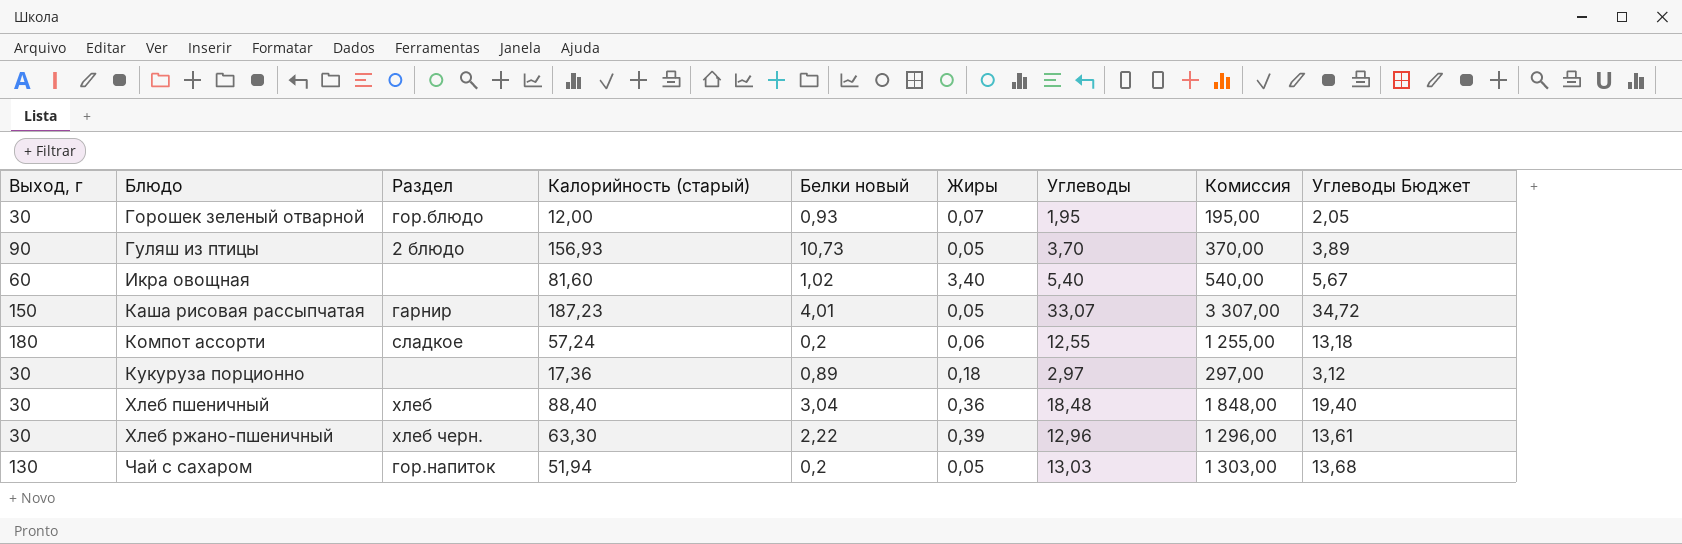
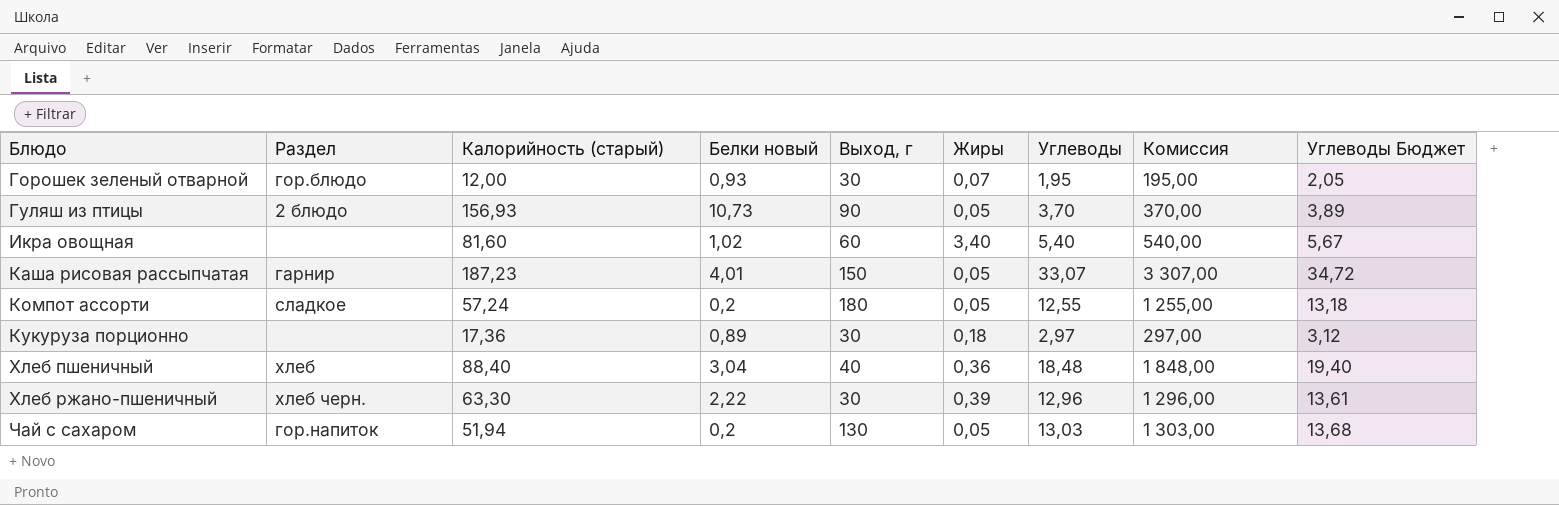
column Выход, г | position: 1 -> 5
Компот ассорти | Жиры: 0,06 -> 0,05
Хлеб пшеничный | Выход, г: 30 -> 40

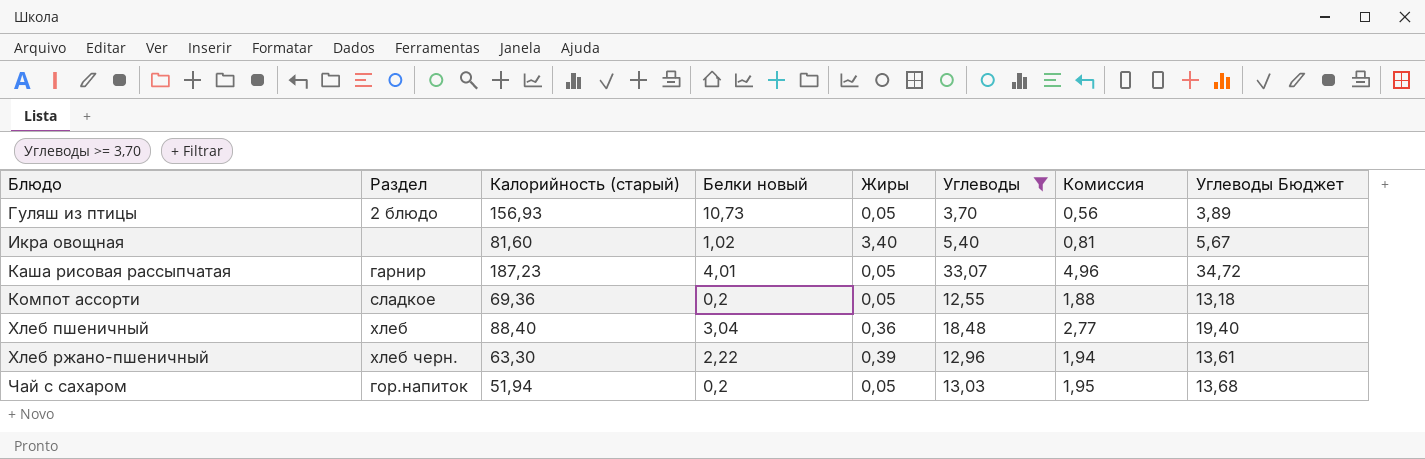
filter: none -> Углеводы >= 3,70
column Выход, г | position: 5 -> none
column Комиссия | formula: [Углеводы] * 100 -> [Углеводы] * 0,15
Компот ассорти | Калорийность (старый): 57,24 -> 69,36

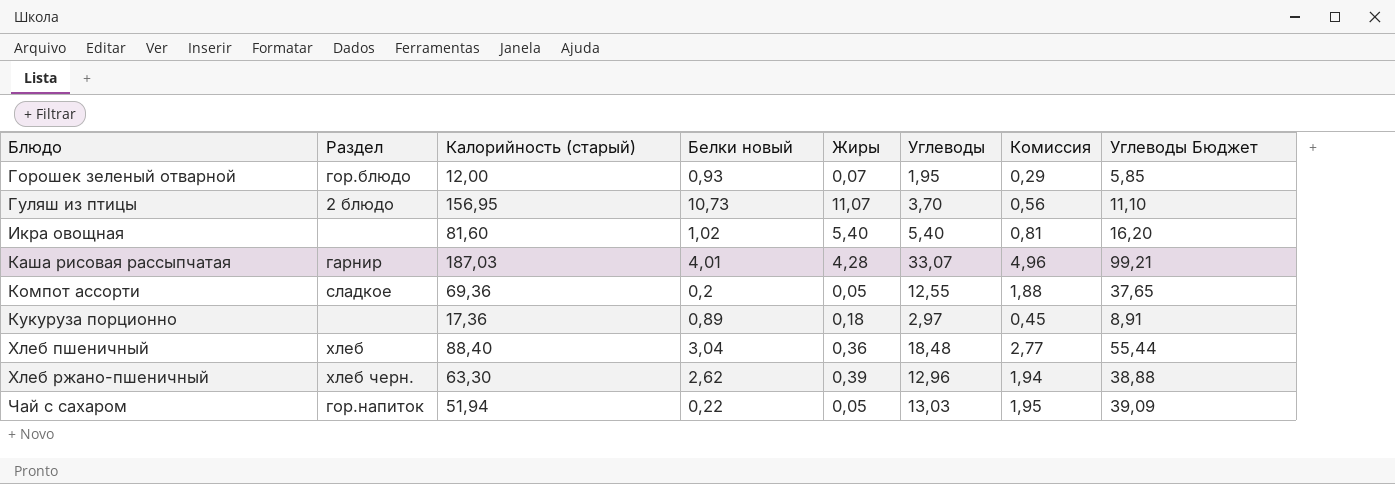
filter: Углеводы >= 3,70 -> none
column Углеводы Бюджет | formula: [Углеводы] * 1,05 -> [Углеводы] * 3
Гуляш из птицы | Калорийность (старый): 156,93 -> 156,95
Гуляш из птицы | Жиры: 0,05 -> 11,07
Икра овощная | Жиры: 3,40 -> 5,40
Каша рисовая рассыпчатая | Калорийность (старый): 187,23 -> 187,03
Каша рисовая рассыпчатая | Жиры: 0,05 -> 4,28
Хлеб ржано-пшеничный | Белки новый: 2,22 -> 2,62
Чай с сахаром | Белки новый: 0,2 -> 0,22

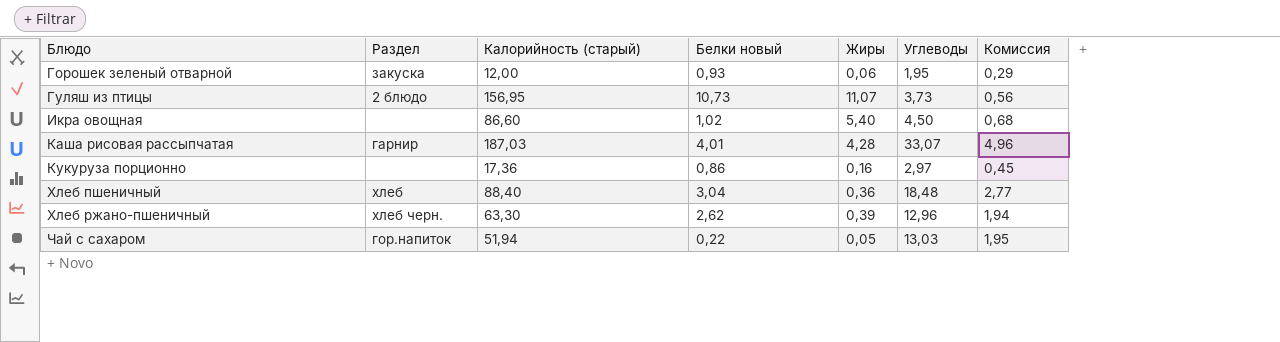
column Углеводы Бюджет | formula: [Углеводы] * 3 -> none
row Компот ассорти: сладкое | 69,36 | 0,2 | 0,05 | 12,55 | 1,88 | 37,65 -> none
Горошек зеленый отварной | Раздел: гор.блюдо -> закуска
Горошек зеленый отварной | Жиры: 0,07 -> 0,06
Гуляш из птицы | Углеводы: 3,70 -> 3,73
Икра овощная | Калорийность (старый): 81,60 -> 86,60
Икра овощная | Углеводы: 5,40 -> 4,50
Икра овощная | Комиссия: 0,81 -> 0,68
Кукуруза порционно | Белки новый: 0,89 -> 0,86
Кукуруза порционно | Жиры: 0,18 -> 0,16

